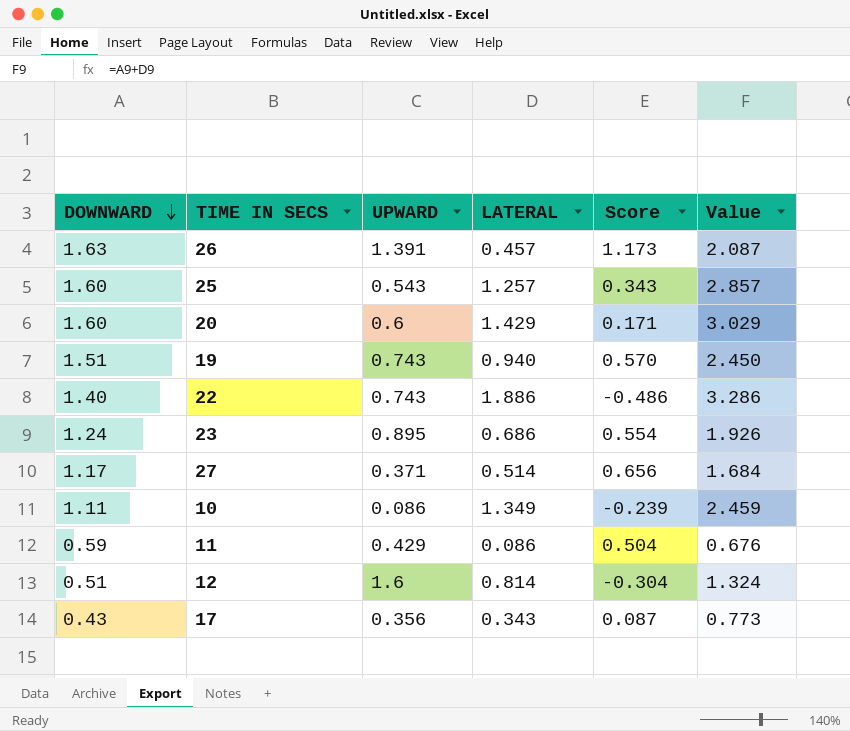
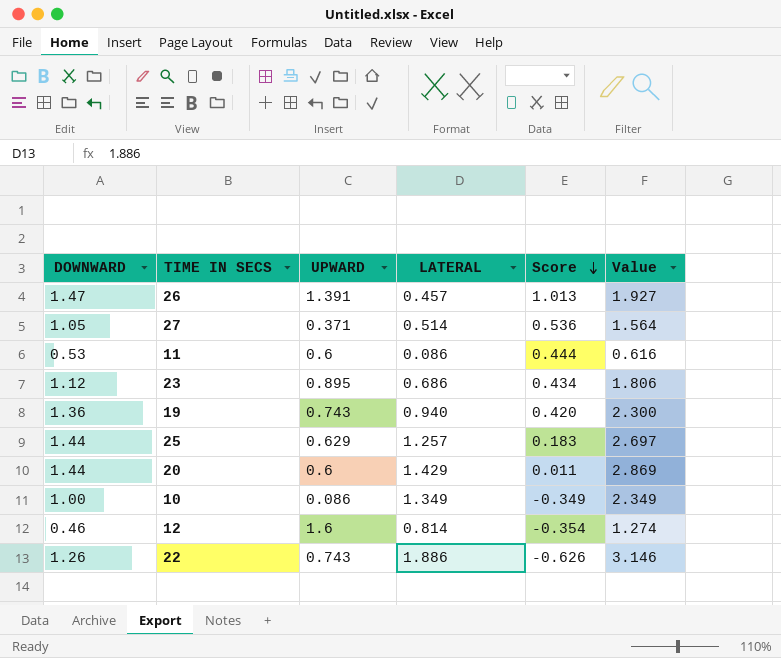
row order: DOWNWARD descending -> Score descending
row 17: 0.43 | 0.356 | 0.343 | 0.087 | 0.773 -> none
26 | DOWNWARD: 1.63 -> 1.47
26 | Score: 1.173 -> 1.013
26 | Value: 2.087 -> 1.927
27 | DOWNWARD: 1.17 -> 1.05
27 | Score: 0.656 -> 0.536
27 | Value: 1.684 -> 1.564
11 | DOWNWARD: 0.59 -> 0.53
11 | UPWARD: 0.429 -> 0.6
11 | Score: 0.504 -> 0.444
11 | Value: 0.676 -> 0.616
23 | DOWNWARD: 1.24 -> 1.12
23 | Score: 0.554 -> 0.434
23 | Value: 1.926 -> 1.806
19 | DOWNWARD: 1.51 -> 1.36
19 | Score: 0.570 -> 0.420
19 | Value: 2.450 -> 2.300
25 | DOWNWARD: 1.60 -> 1.44
25 | UPWARD: 0.543 -> 0.629
25 | Score: 0.343 -> 0.183
25 | Value: 2.857 -> 2.697
20 | DOWNWARD: 1.60 -> 1.44
20 | Score: 0.171 -> 0.011
20 | Value: 3.029 -> 2.869
10 | DOWNWARD: 1.11 -> 1.00
10 | Score: -0.239 -> -0.349
10 | Value: 2.459 -> 2.349
12 | DOWNWARD: 0.51 -> 0.46
12 | Score: -0.304 -> -0.354
12 | Value: 1.324 -> 1.274
22 | DOWNWARD: 1.40 -> 1.26
22 | Score: -0.486 -> -0.626
22 | Value: 3.286 -> 3.146

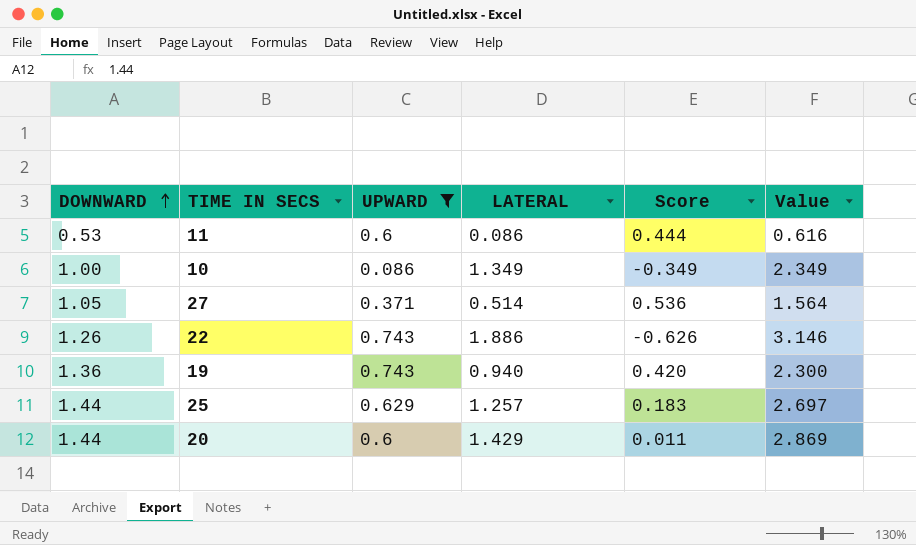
filter: none -> UPWARD <= 0.743
row order: Score descending -> DOWNWARD ascending

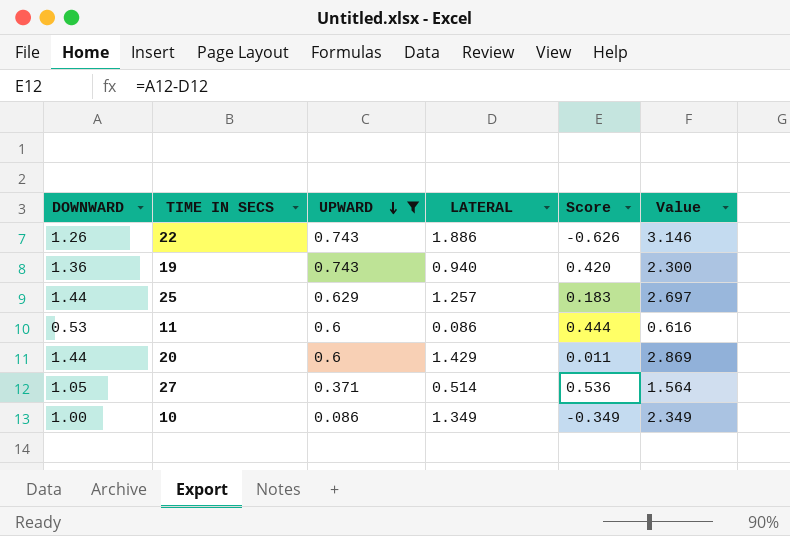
row order: DOWNWARD ascending -> UPWARD descending

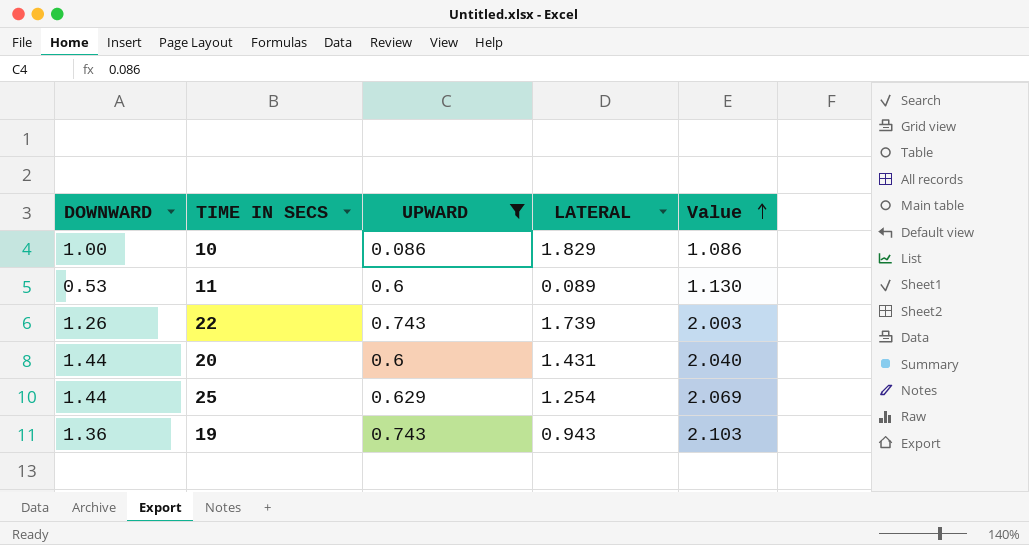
row order: UPWARD descending -> Value ascending
column Score | formula: [DOWNWARD] - [LATERAL] -> none
column Value | formula: [DOWNWARD] + [LATERAL] -> [DOWNWARD] + [UPWARD]
row 27: 1.05 | 0.371 | 0.514 | 0.536 | 1.564 -> none
10 | LATERAL: 1.349 -> 1.829
11 | LATERAL: 0.086 -> 0.089
22 | LATERAL: 1.886 -> 1.739
20 | LATERAL: 1.429 -> 1.431
25 | LATERAL: 1.257 -> 1.254
19 | LATERAL: 0.940 -> 0.943

